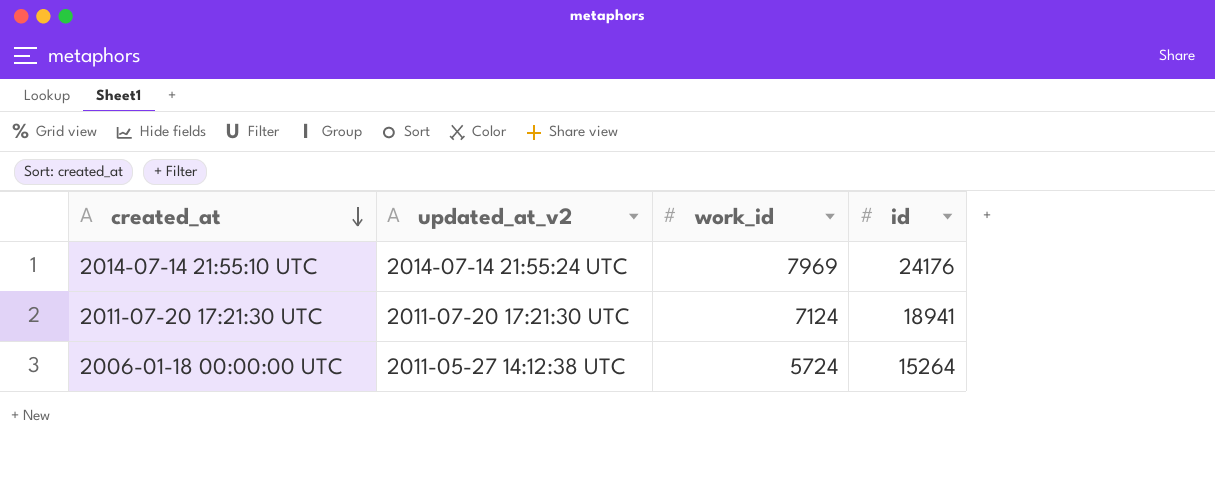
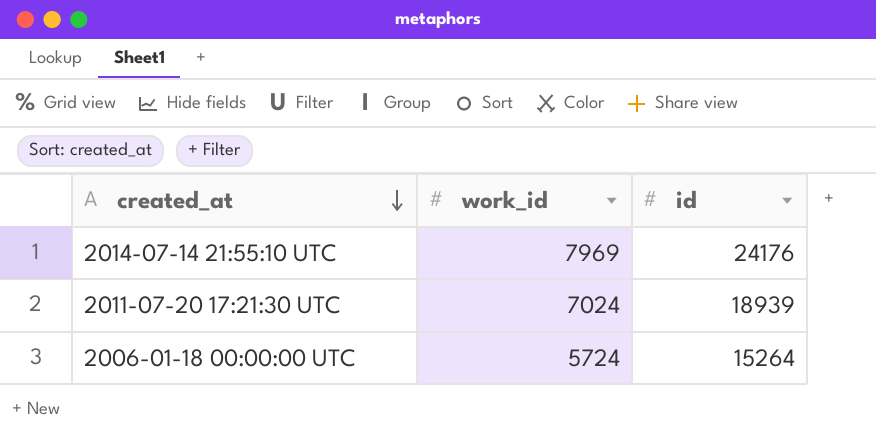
column updated_at_v2 | position: 2 -> none
2011-07-20 17:21:30 UTC | work_id: 7124 -> 7024
2011-07-20 17:21:30 UTC | id: 18941 -> 18939

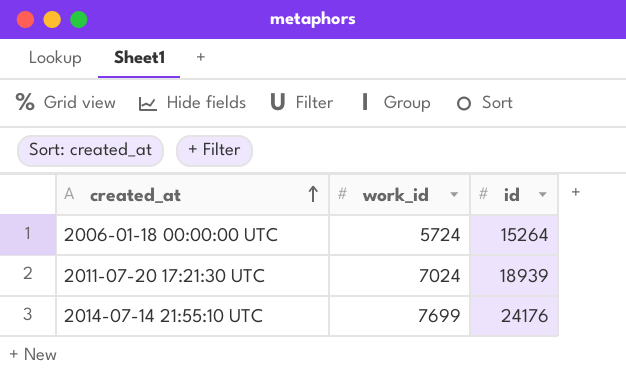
row order: created_at descending -> created_at ascending
2014-07-14 21:55:10 UTC | work_id: 7969 -> 7699

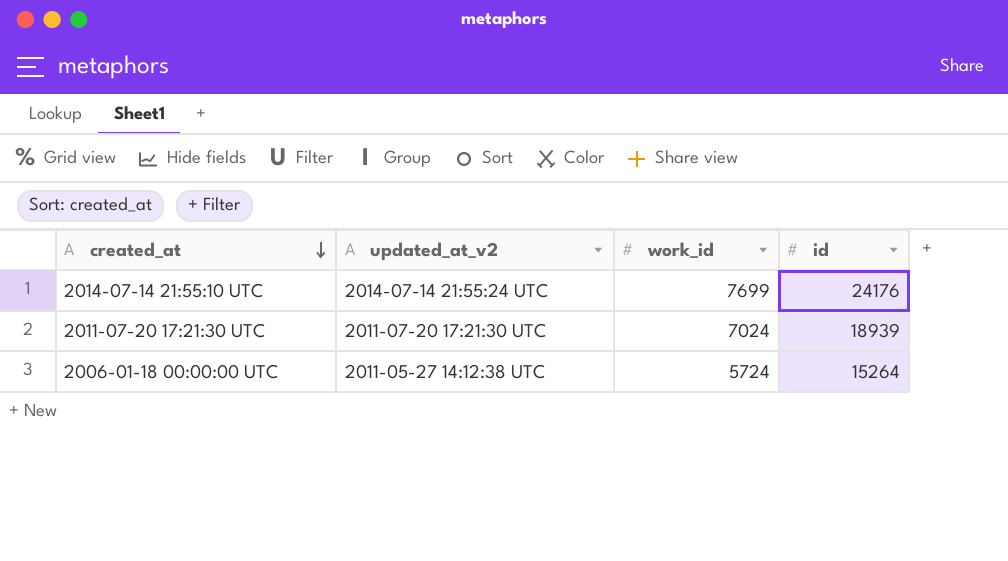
row order: created_at ascending -> created_at descending
column updated_at_v2 | position: none -> 2

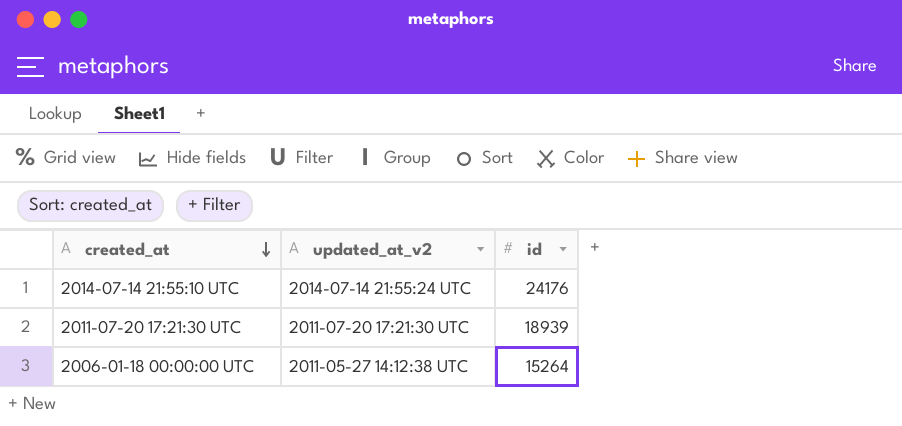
column work_id | position: 3 -> none

